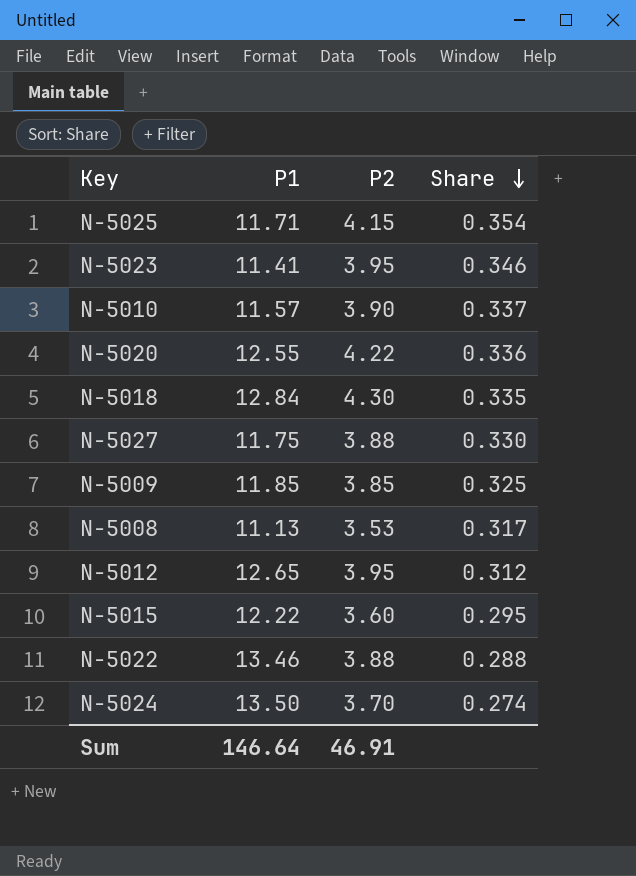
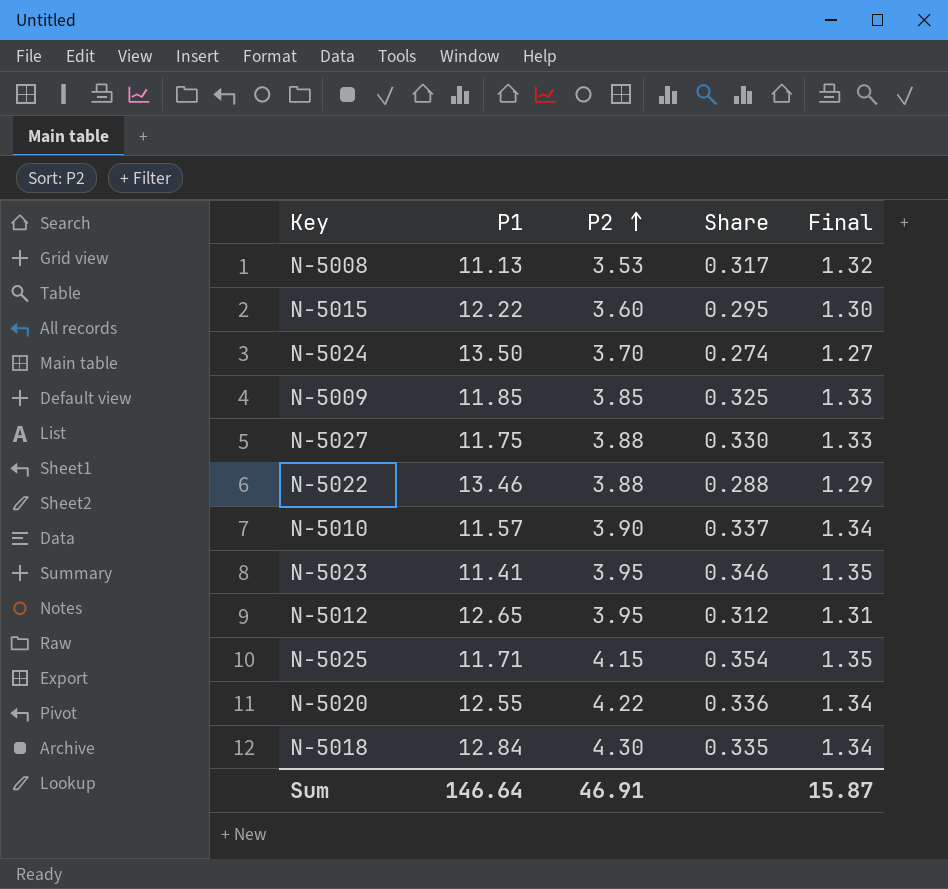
row order: Share descending -> P2 ascending
column Final | formula: none -> [Share] + 1

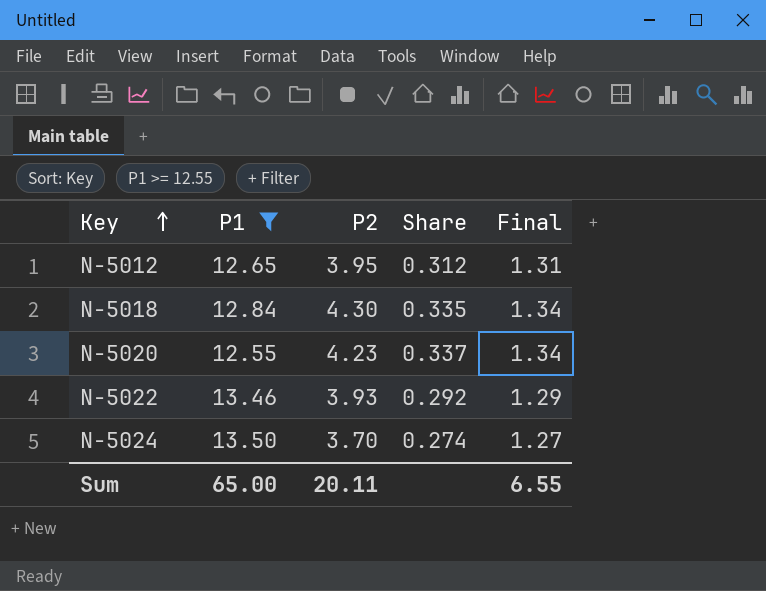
filter: none -> P1 >= 12.55
row order: P2 ascending -> Key ascending
N-5020 | P2: 4.22 -> 4.23
N-5020 | Share: 0.336 -> 0.337
N-5022 | P2: 3.88 -> 3.93
N-5022 | Share: 0.288 -> 0.292
Sum | P1: 146.64 -> 65.00
Sum | P2: 46.91 -> 20.11
Sum | Final: 15.87 -> 6.55

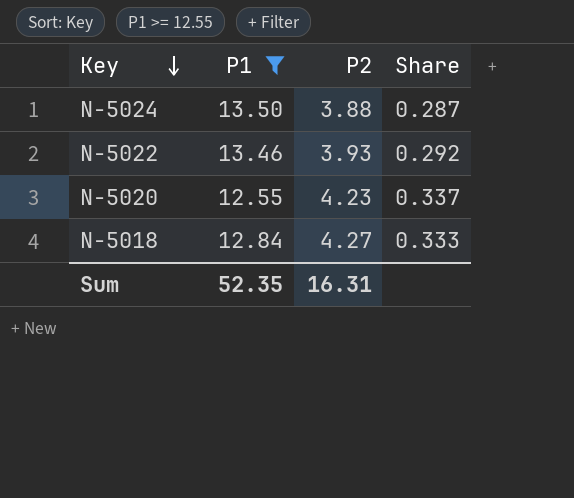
row order: Key ascending -> Key descending
column Final | formula: [Share] + 1 -> none
row N-5012: 12.65 | 3.95 | 0.312 | 1.31 -> none
N-5024 | P2: 3.70 -> 3.88
N-5024 | Share: 0.274 -> 0.287
N-5018 | P2: 4.30 -> 4.27
N-5018 | Share: 0.335 -> 0.333
Sum | P1: 65.00 -> 52.35
Sum | P2: 20.11 -> 16.31

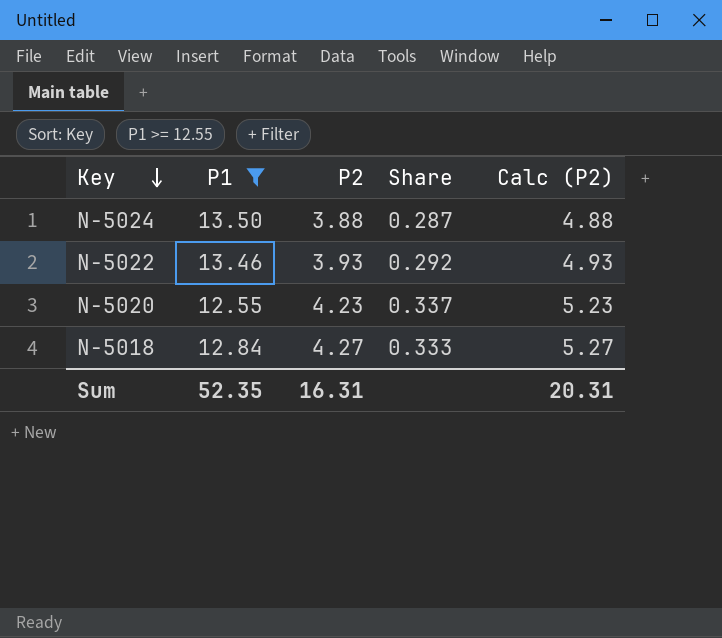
column Calc (P2) | formula: none -> [P2] + 1

